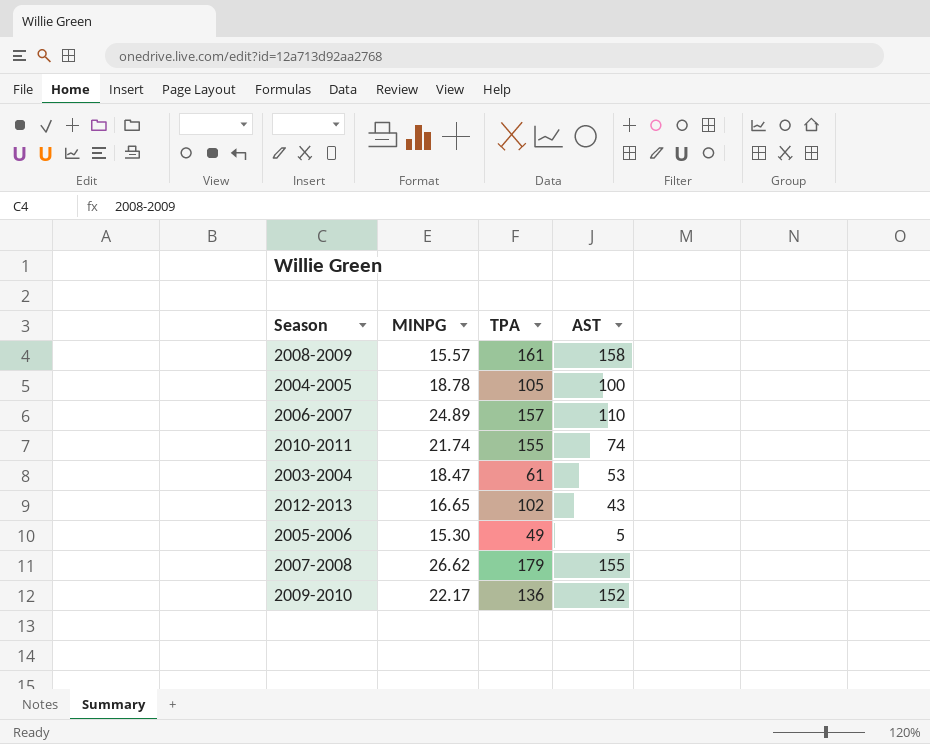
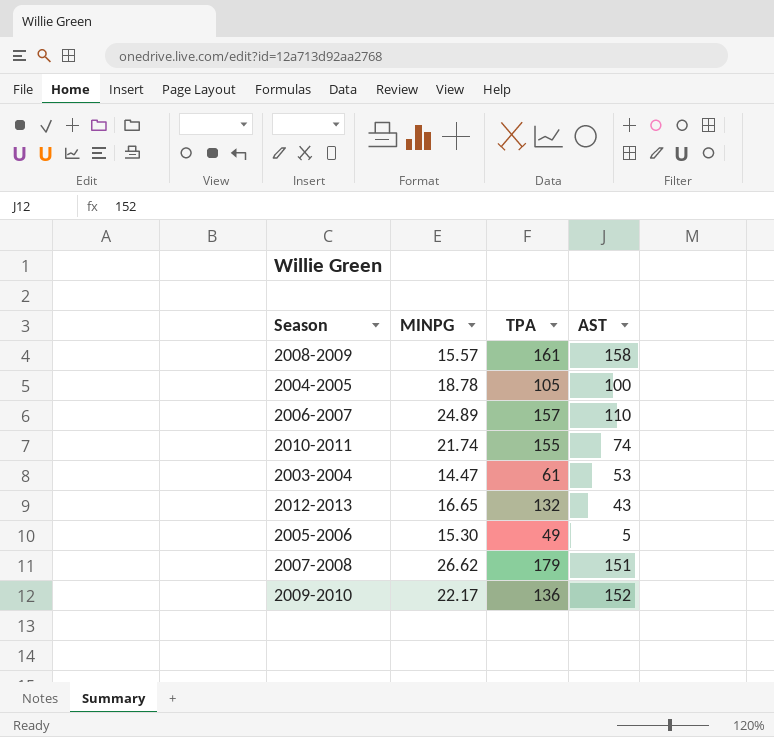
2003-2004 | MINPG: 18.47 -> 14.47
2012-2013 | TPA: 102 -> 132
2007-2008 | AST: 155 -> 151

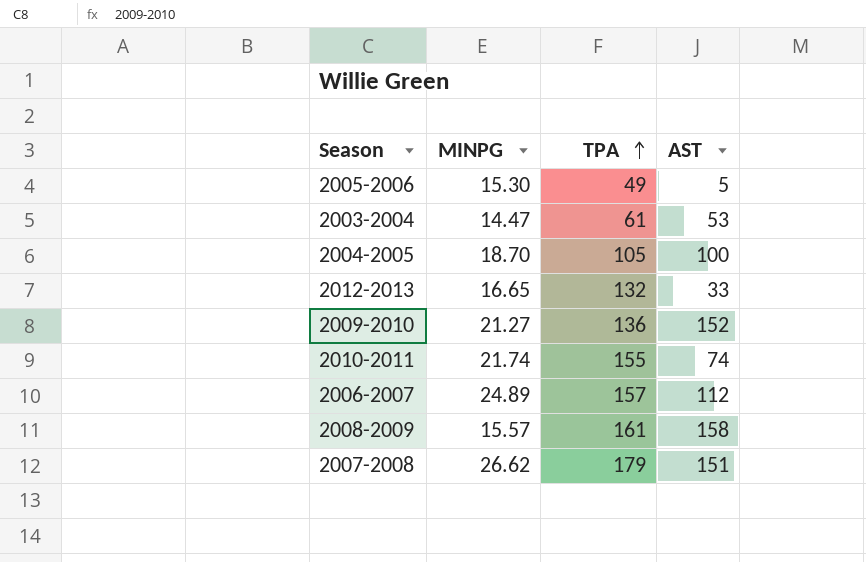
row order: none -> TPA ascending
2004-2005 | MINPG: 18.78 -> 18.70
2012-2013 | AST: 43 -> 33
2009-2010 | MINPG: 22.17 -> 21.27
2006-2007 | AST: 110 -> 112

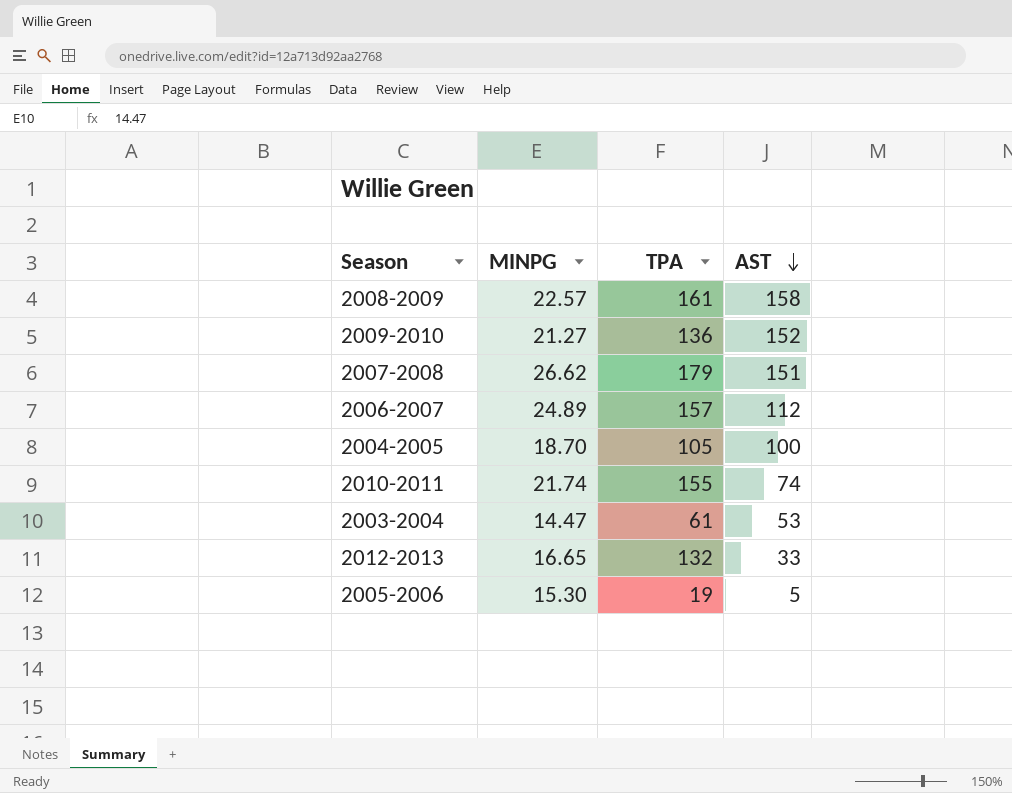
row order: TPA ascending -> AST descending
2008-2009 | MINPG: 15.57 -> 22.57
2005-2006 | TPA: 49 -> 19

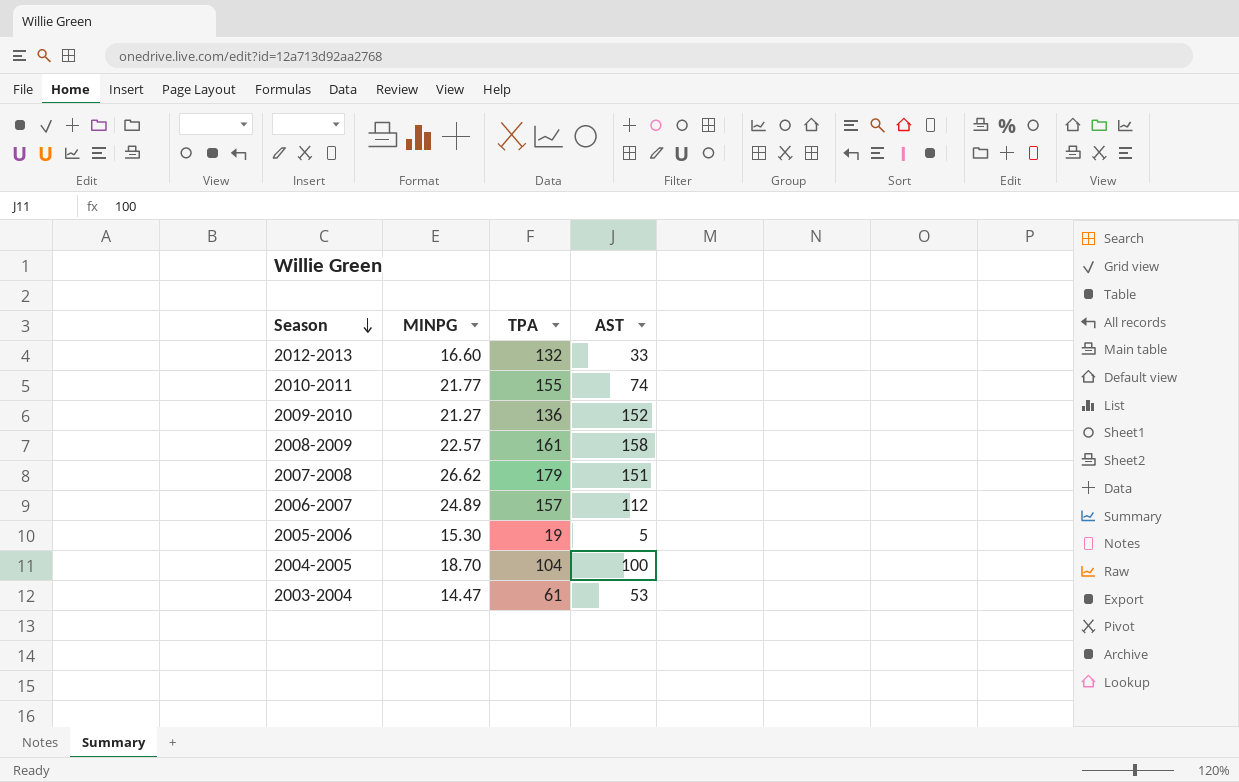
row order: AST descending -> Season descending
2012-2013 | MINPG: 16.65 -> 16.60
2010-2011 | MINPG: 21.74 -> 21.77
2004-2005 | TPA: 105 -> 104

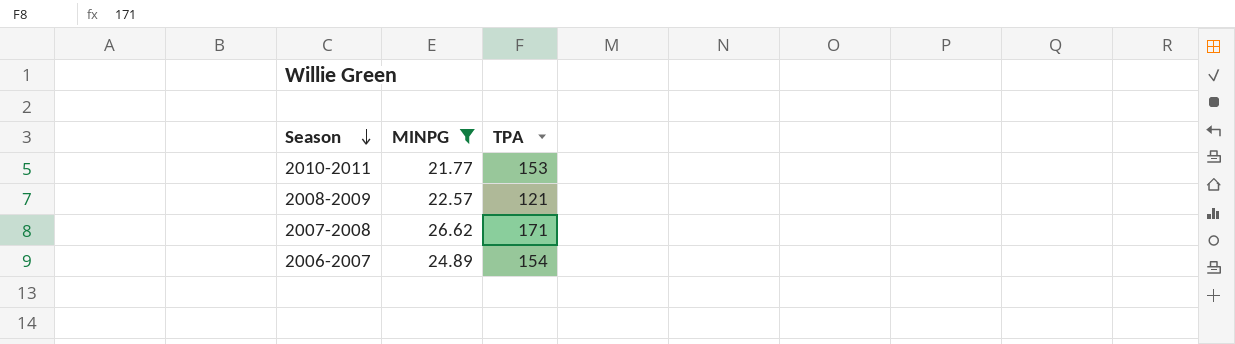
filter: none -> MINPG >= 21.77
column AST | position: 4 -> none
2010-2011 | TPA: 155 -> 153
2008-2009 | TPA: 161 -> 121
2007-2008 | TPA: 179 -> 171
2006-2007 | TPA: 157 -> 154

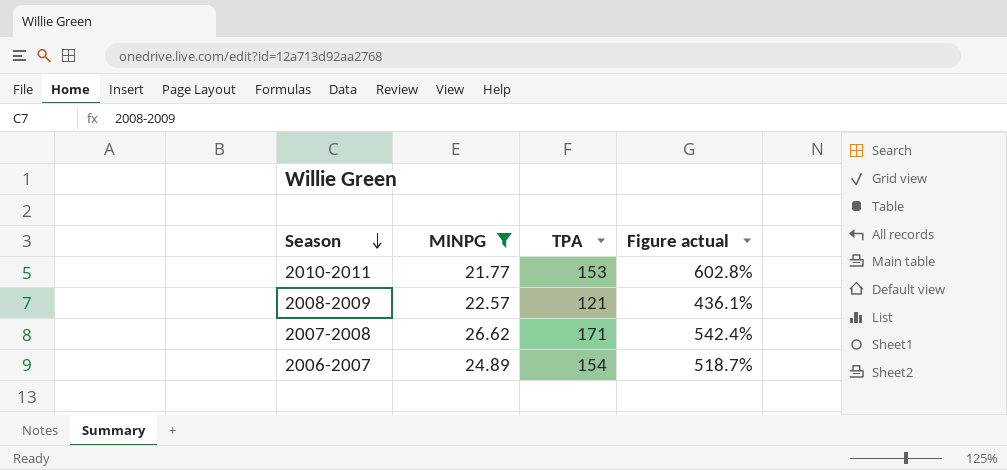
column Figure actual | formula: none -> ([TPA] - [MINPG]) / [MINPG]

